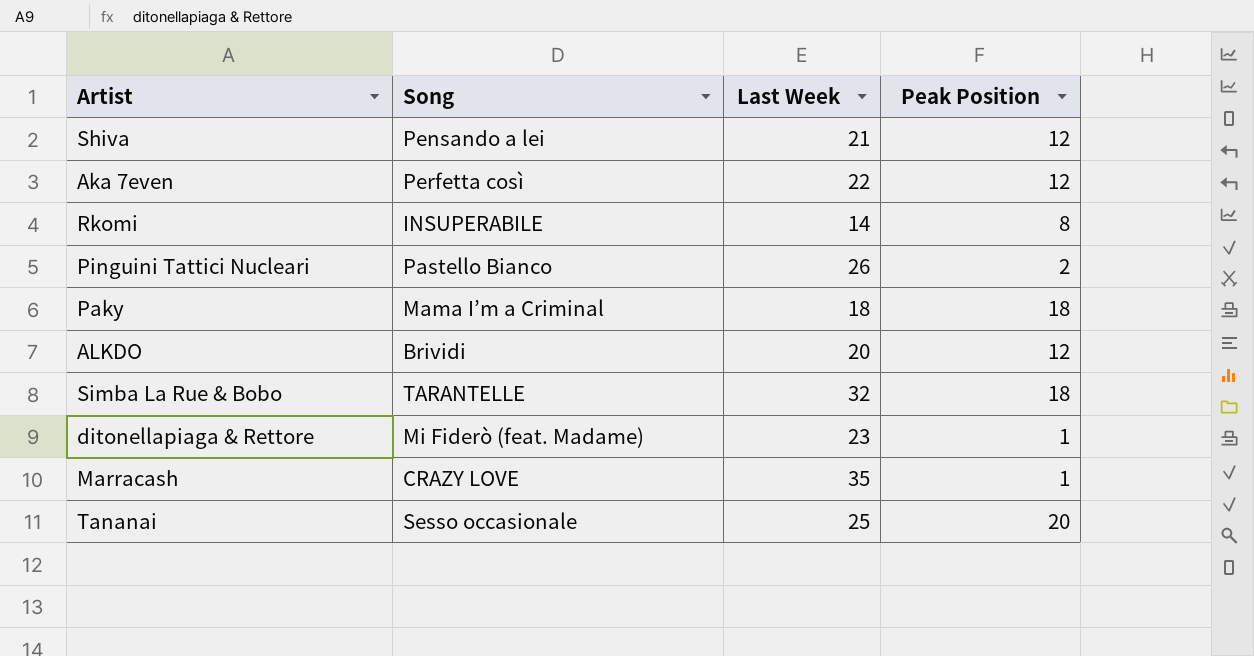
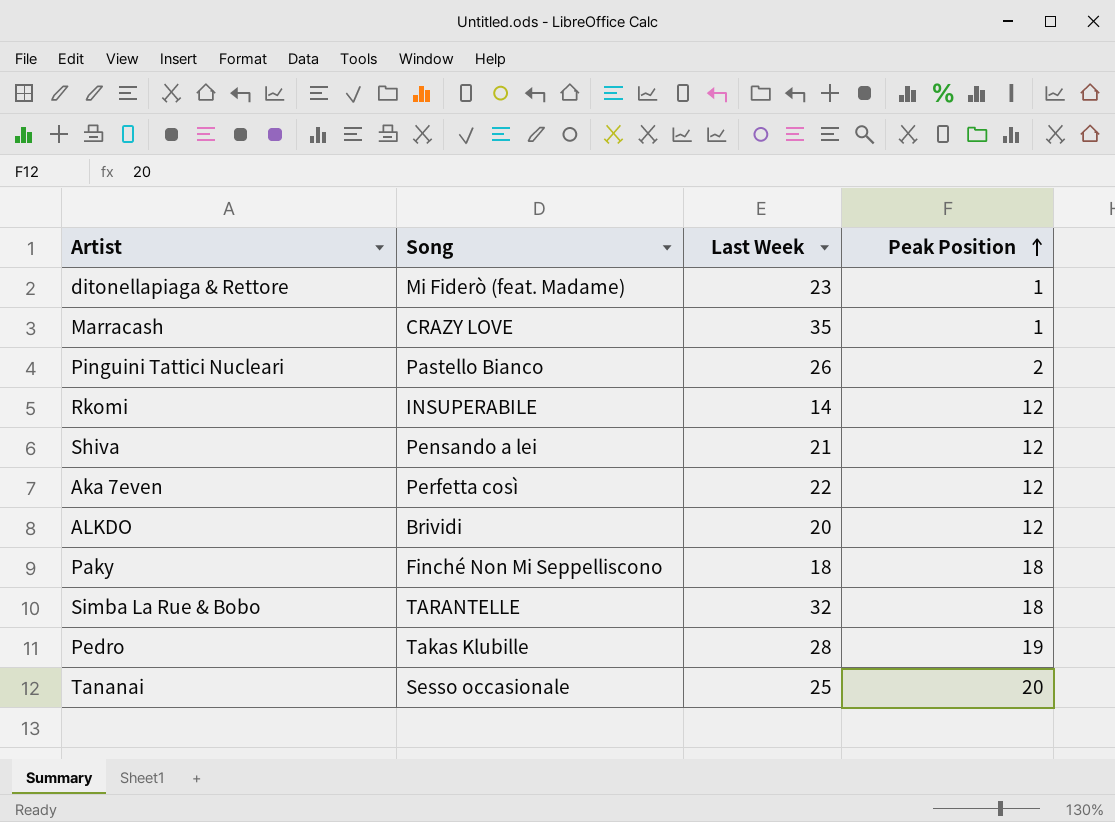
row order: none -> Peak Position ascending
Rkomi | Peak Position: 8 -> 12
Paky | Song: Mama I’m a Criminal -> Finché Non Mi Seppelliscono
row Pedro: none -> Takas Klubille | 28 | 19

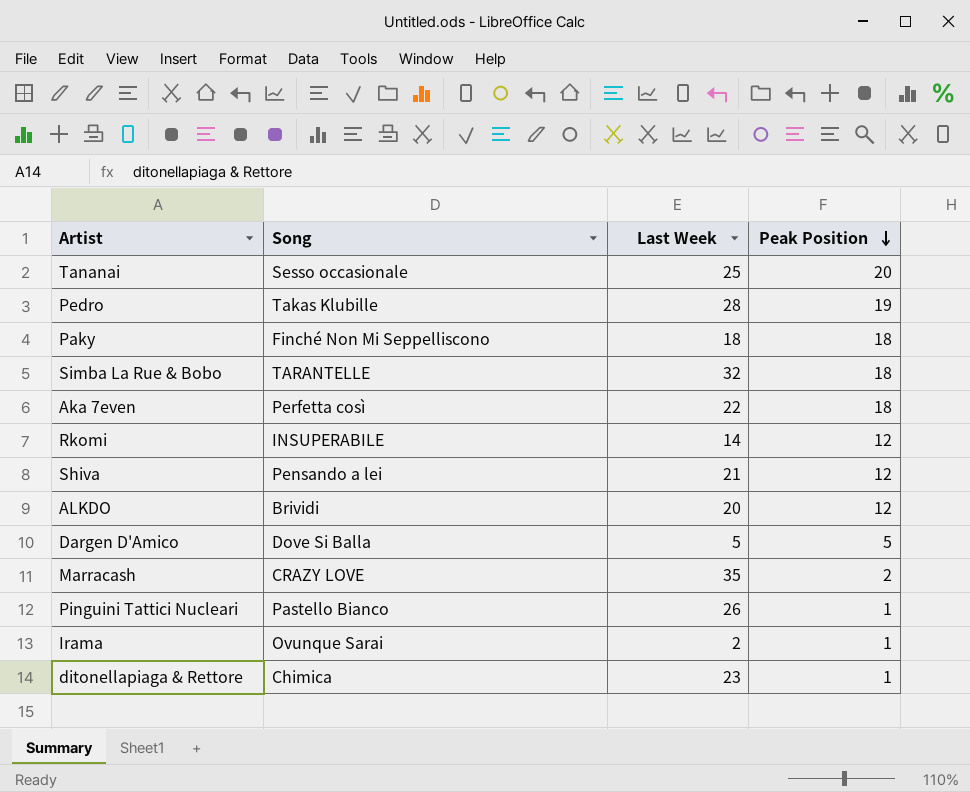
row order: Peak Position ascending -> Peak Position descending
Aka 7even | Peak Position: 12 -> 18
row Dargen D'Amico: none -> Dove Si Balla | 5 | 5
Marracash | Peak Position: 1 -> 2
Pinguini Tattici Nucleari | Peak Position: 2 -> 1
row Irama: none -> Ovunque Sarai | 2 | 1
ditonellapiaga & Rettore | Song: Mi Fiderò (feat. Madame) -> Chimica

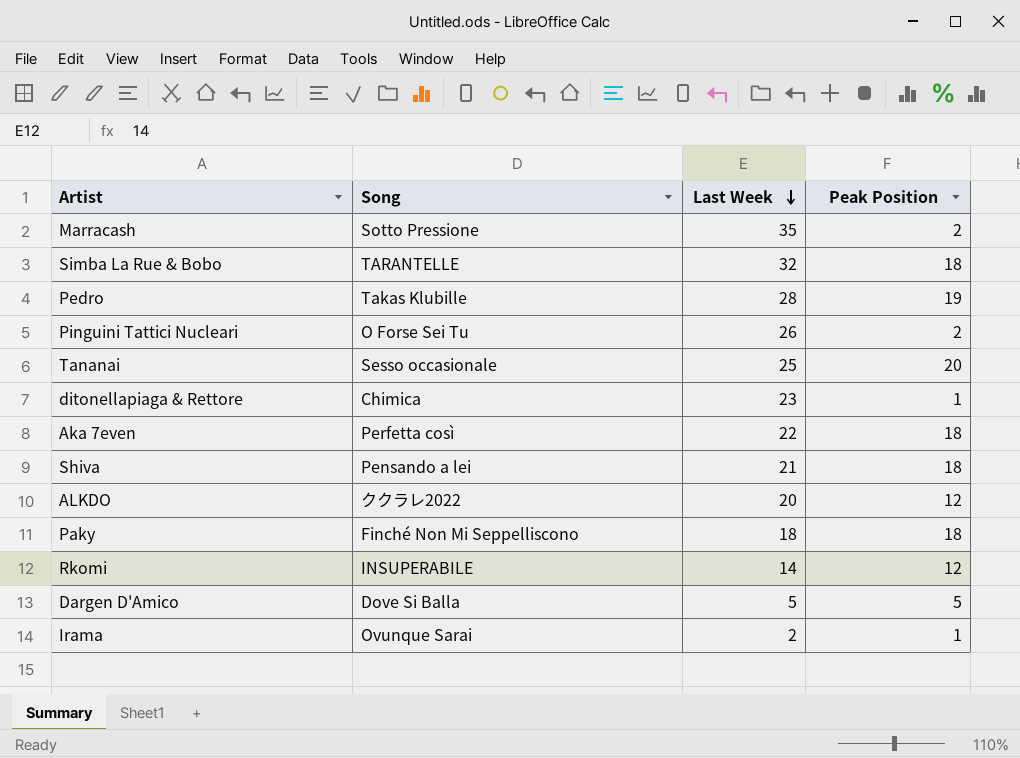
row order: Peak Position descending -> Last Week descending
Marracash | Song: CRAZY LOVE -> Sotto Pressione
Pinguini Tattici Nucleari | Song: Pastello Bianco -> O Forse Sei Tu
Pinguini Tattici Nucleari | Peak Position: 1 -> 2
Shiva | Peak Position: 12 -> 18
ALKDO | Song: Brividi -> ククラレ2022

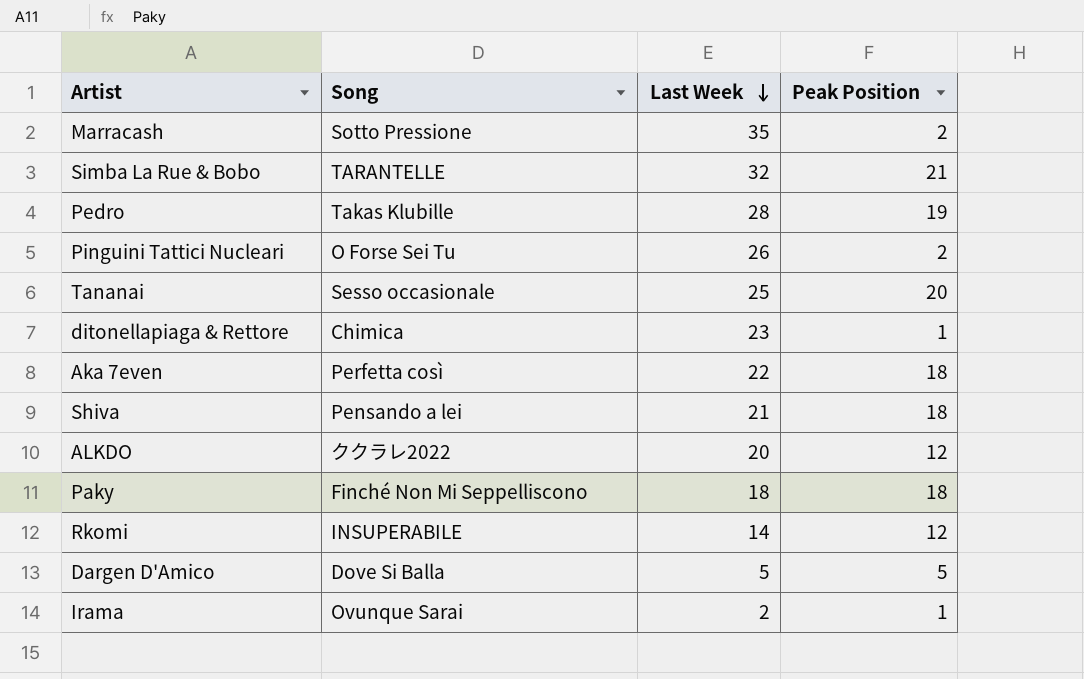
Simba La Rue & Bobo | Peak Position: 18 -> 21

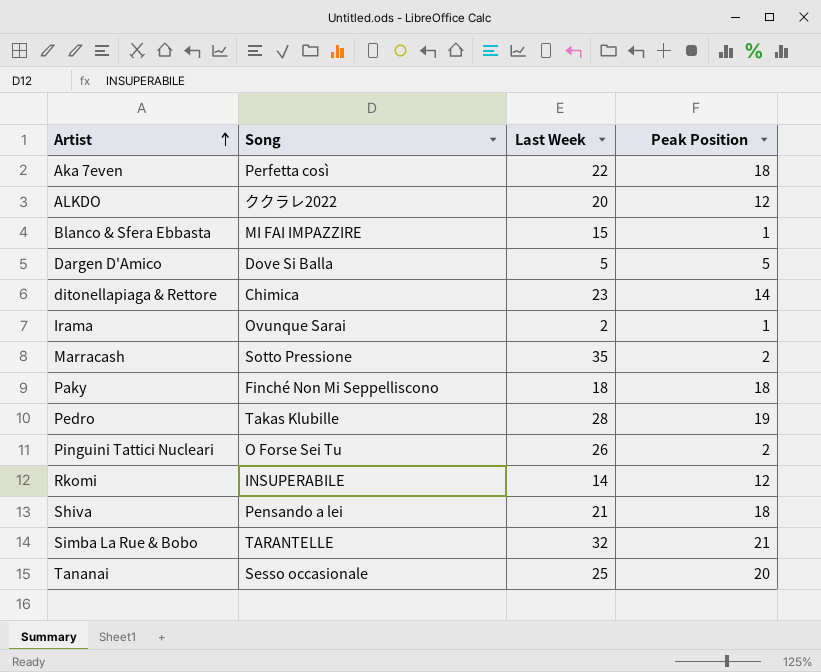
row order: Last Week descending -> Artist ascending
row Blanco & Sfera Ebbasta: none -> MI FAI IMPAZZIRE | 15 | 1
ditonellapiaga & Rettore | Peak Position: 1 -> 14

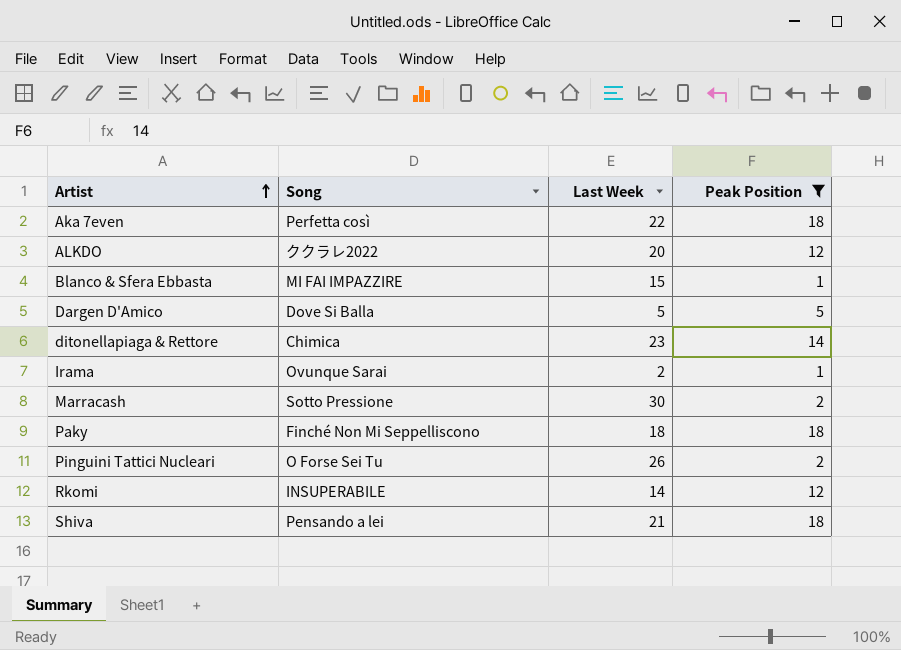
filter: none -> Peak Position <= 18
Marracash | Last Week: 35 -> 30

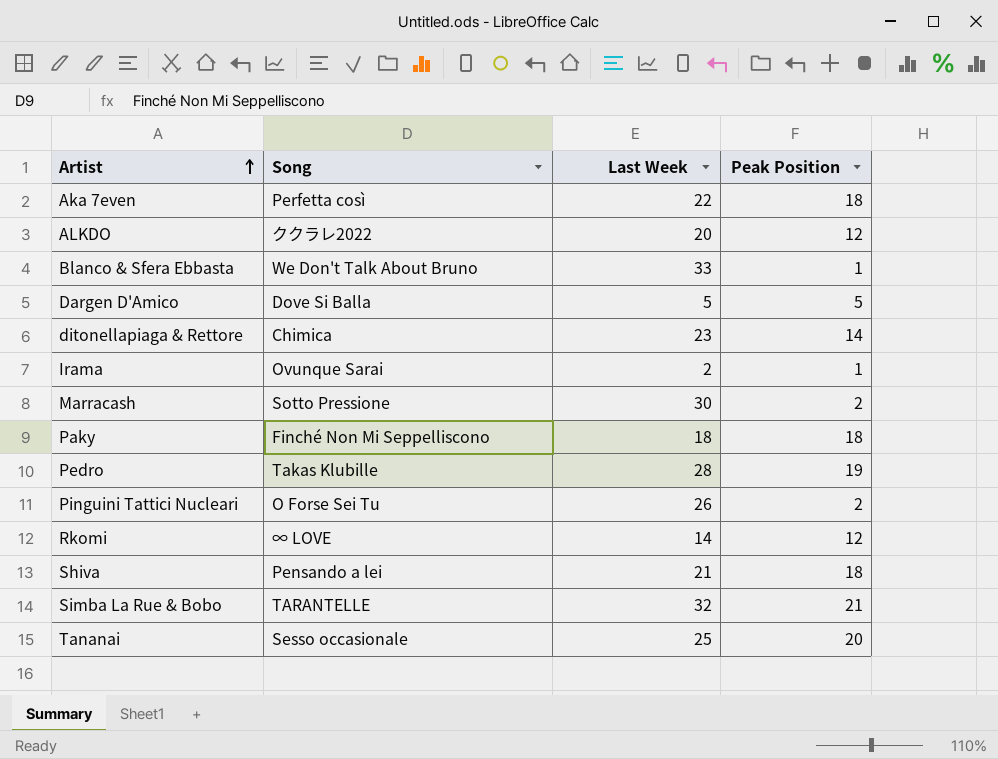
filter: Peak Position <= 18 -> none
Blanco & Sfera Ebbasta | Song: MI FAI IMPAZZIRE -> We Don't Talk About Bruno
Blanco & Sfera Ebbasta | Last Week: 15 -> 33
Rkomi | Song: INSUPERABILE -> ∞ LOVE

